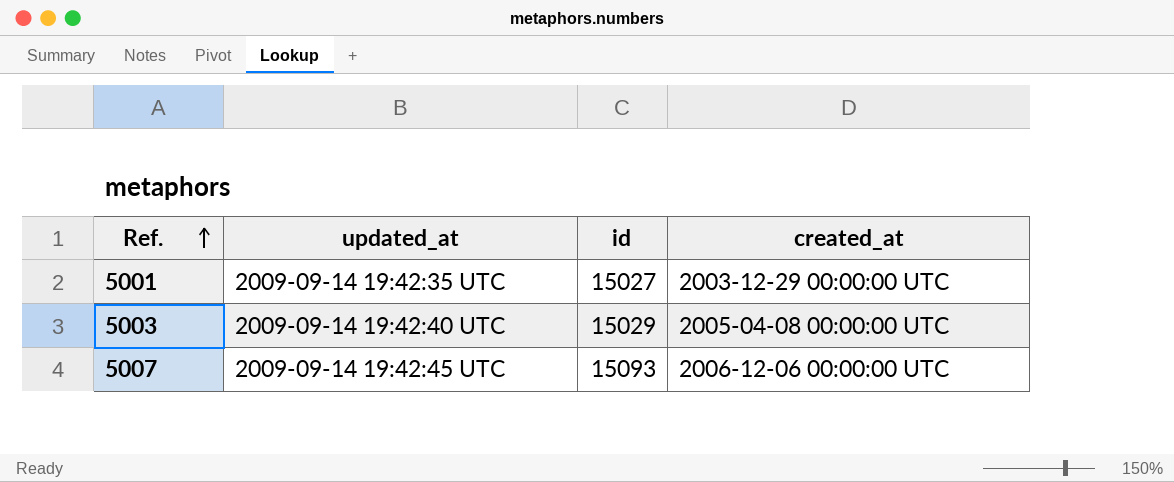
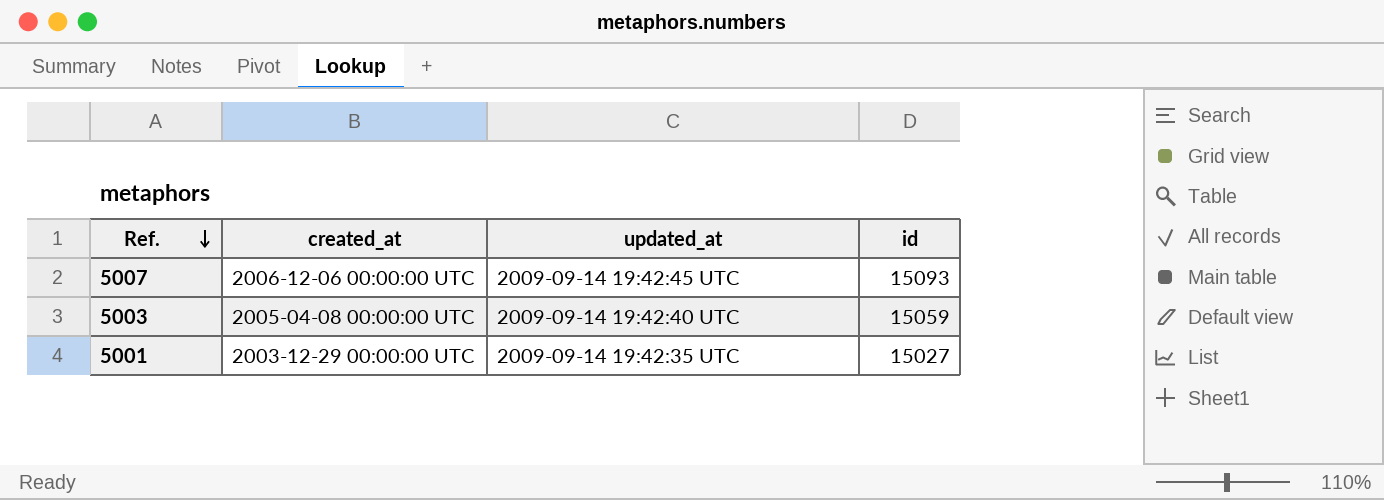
row order: Ref. ascending -> Ref. descending
column created_at | position: 4 -> 2
5003 | id: 15029 -> 15059

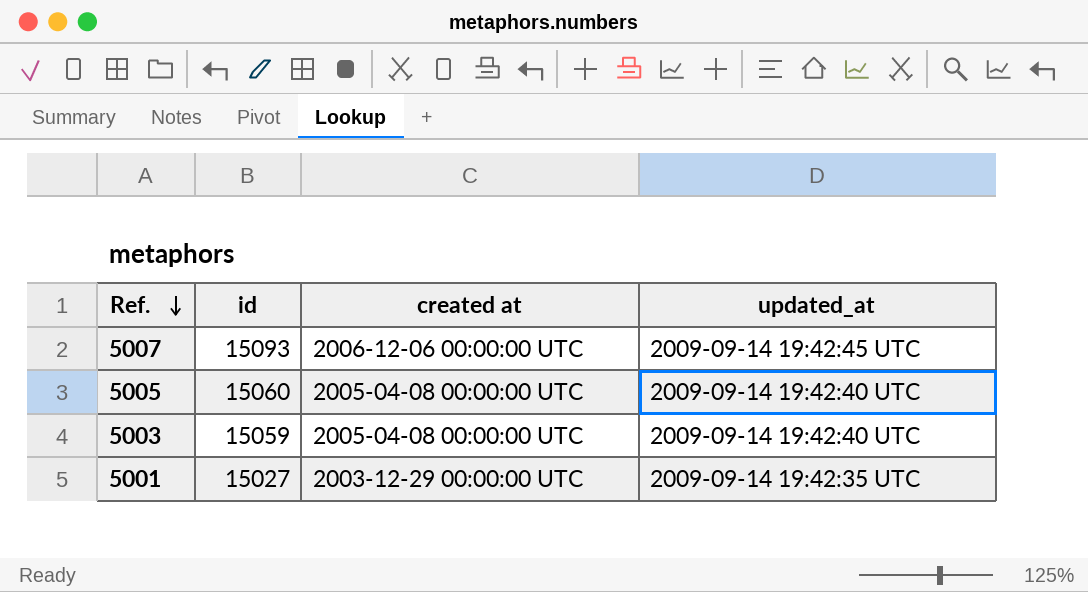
column id | position: 4 -> 2
column name: created_at -> created at
row 5005: none -> 15060 | 2005-04-08 00:00:00 UTC | 2009-09-14 19:42:40 UTC

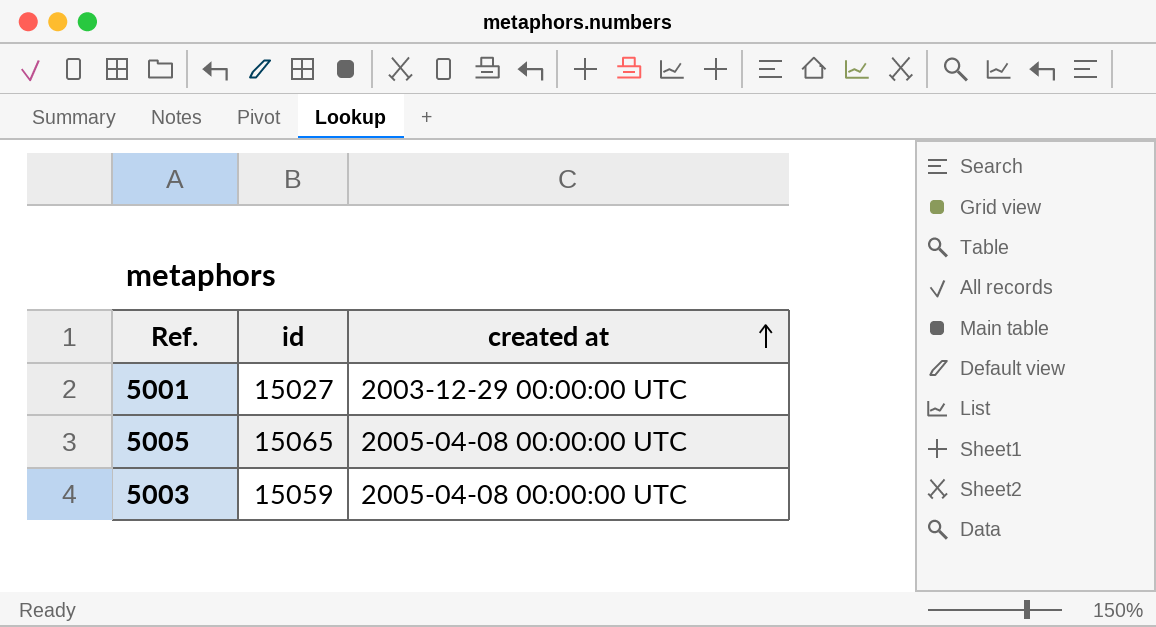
row order: Ref. descending -> created at ascending
column updated_at | position: 4 -> none
row 5007: 15093 | 2006-12-06 00:00:00 UTC | 2009-09-14 19:42:45 UTC -> none
5005 | id: 15060 -> 15065

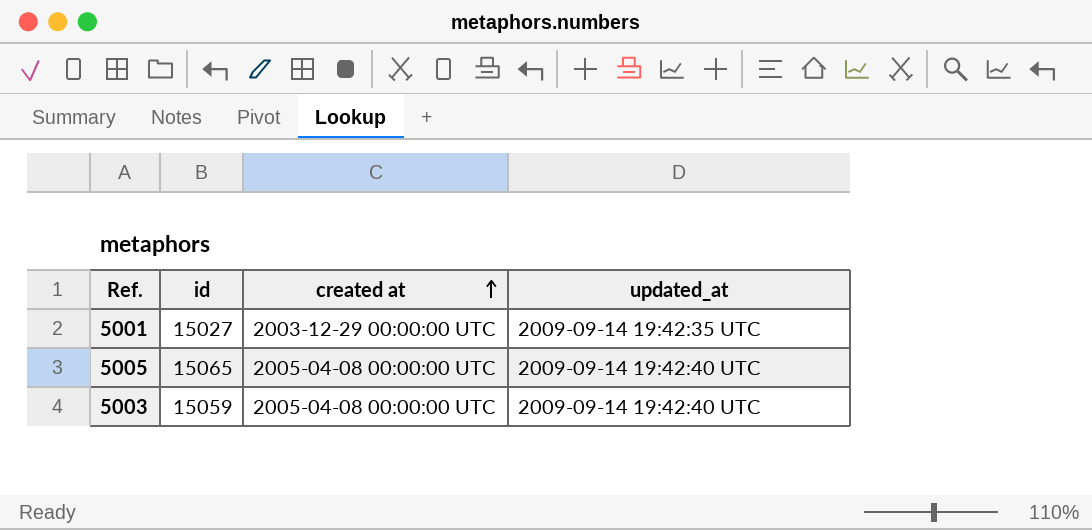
column updated_at | position: none -> 4

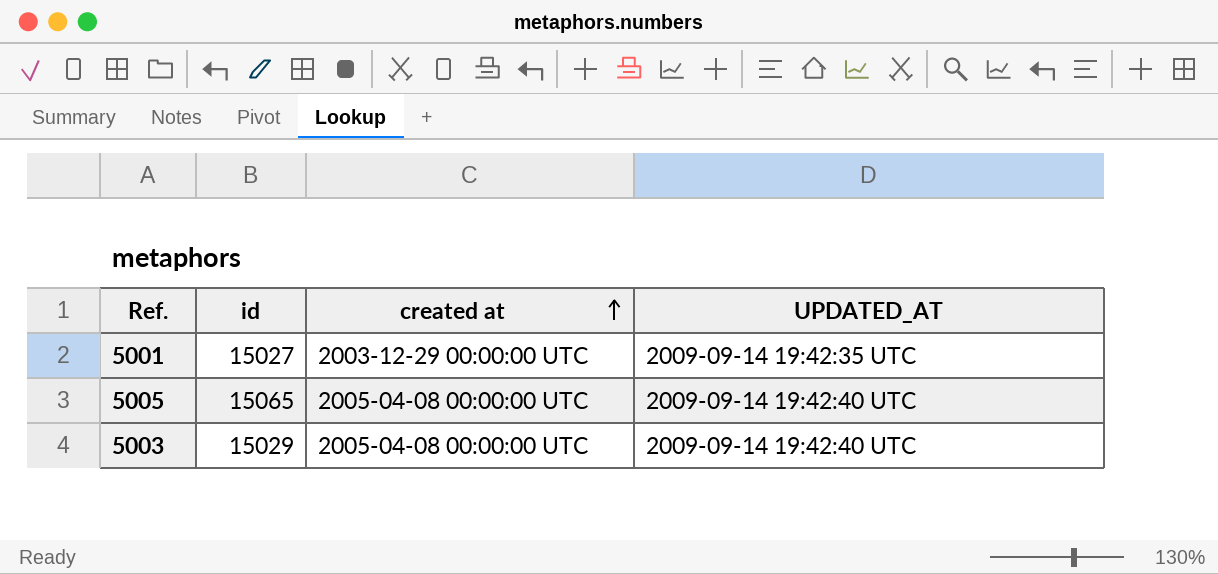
column name: updated_at -> UPDATED_AT
5003 | id: 15059 -> 15029

